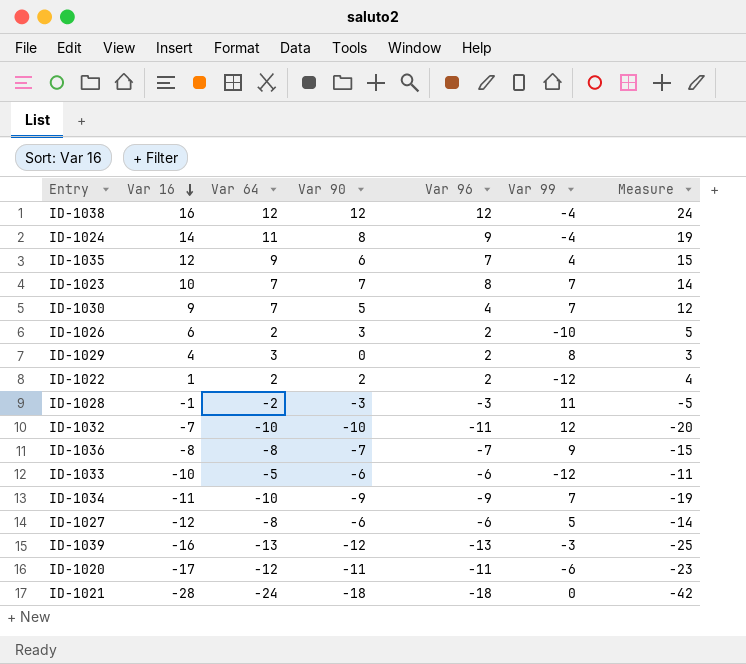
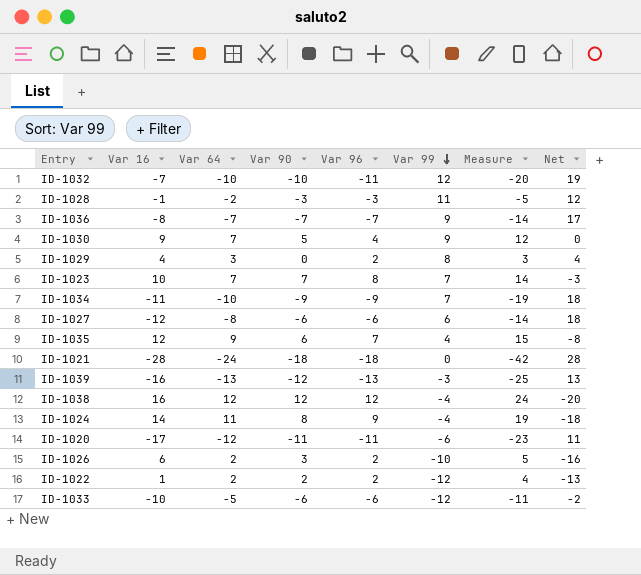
row order: Var 16 descending -> Var 99 descending
column Net | formula: none -> [Var 99] - [Var 16]
ID-1036 | Var 64: -8 -> -7
ID-1036 | Measure: -15 -> -14
ID-1030 | Var 99: 7 -> 9
ID-1027 | Var 99: 5 -> 6

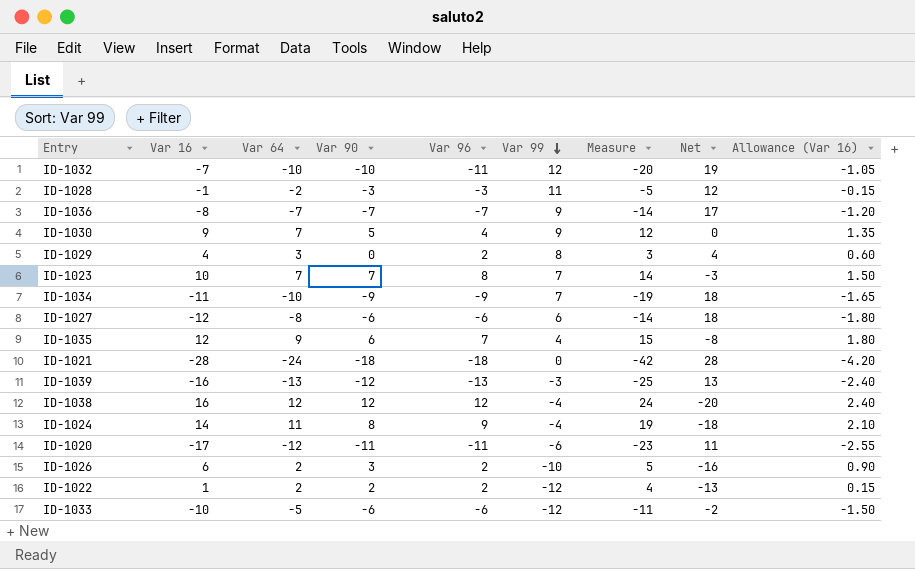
column Allowance (Var 16) | formula: none -> [Var 16] * 0.15

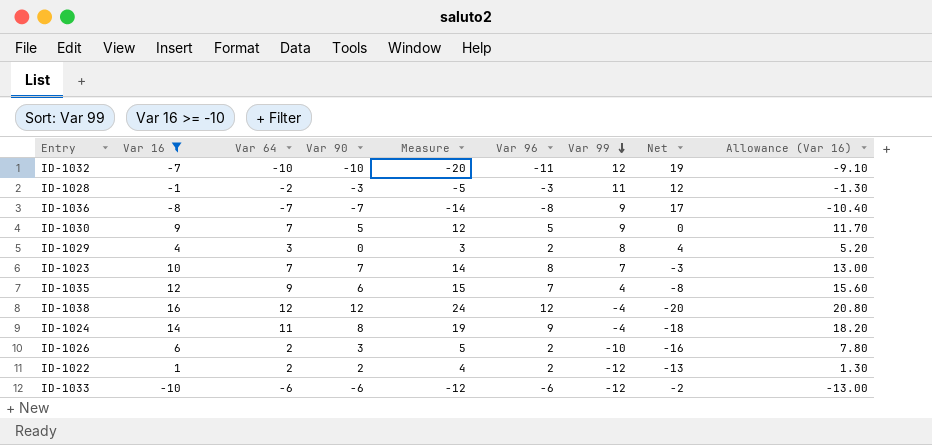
filter: none -> Var 16 >= -10
column Measure | position: 7 -> 5
column Allowance (Var 16) | formula: [Var 16] * 0.15 -> [Var 16] * 1.3
ID-1036 | Var 96: -7 -> -8
ID-1030 | Var 96: 4 -> 5
ID-1033 | Var 64: -5 -> -6
ID-1033 | Measure: -11 -> -12

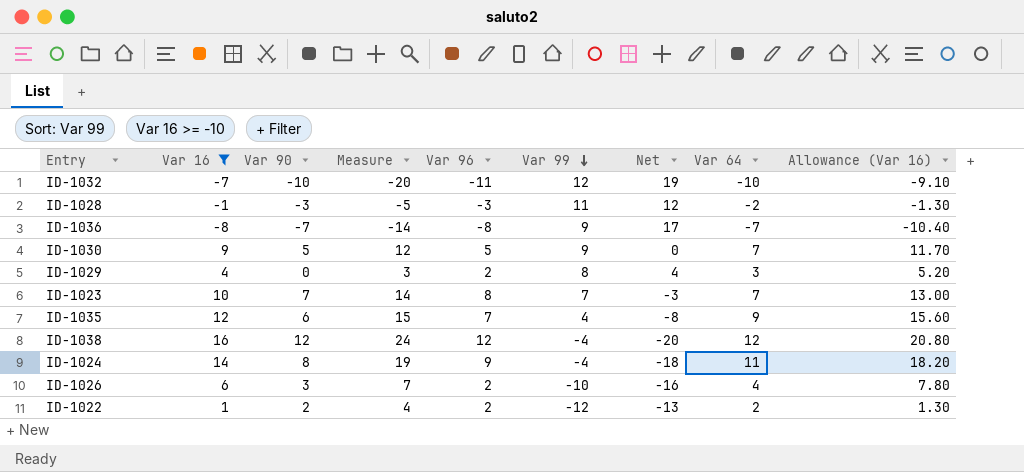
column Var 64 | position: 3 -> 8
row ID-1033: -10 | -6 | -6 | -12 | -6 | -12 | -2 | -13.00 -> none
ID-1026 | Measure: 5 -> 7
ID-1026 | Var 64: 2 -> 4

